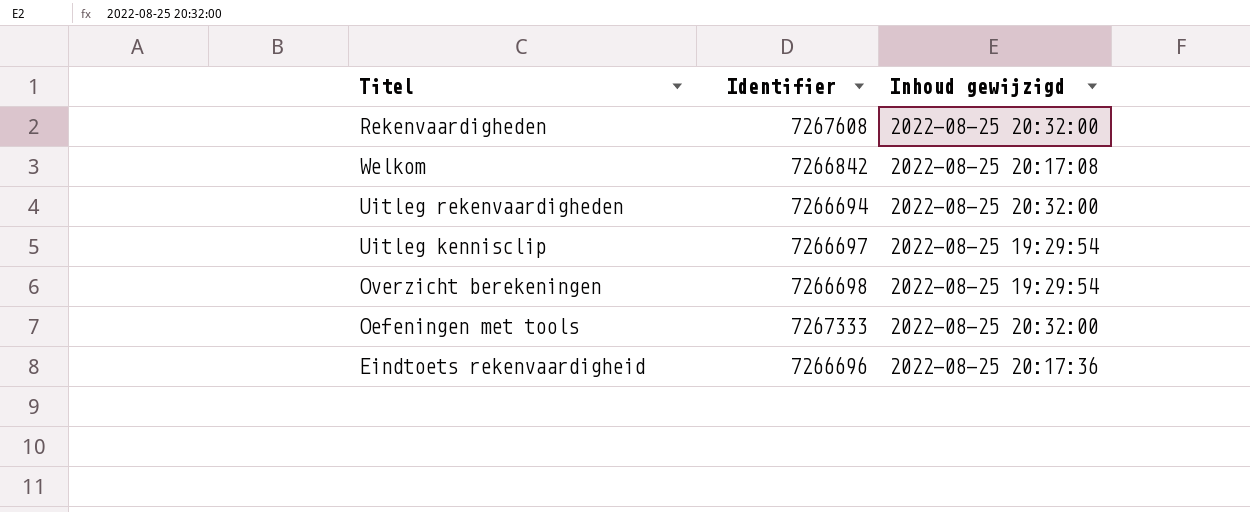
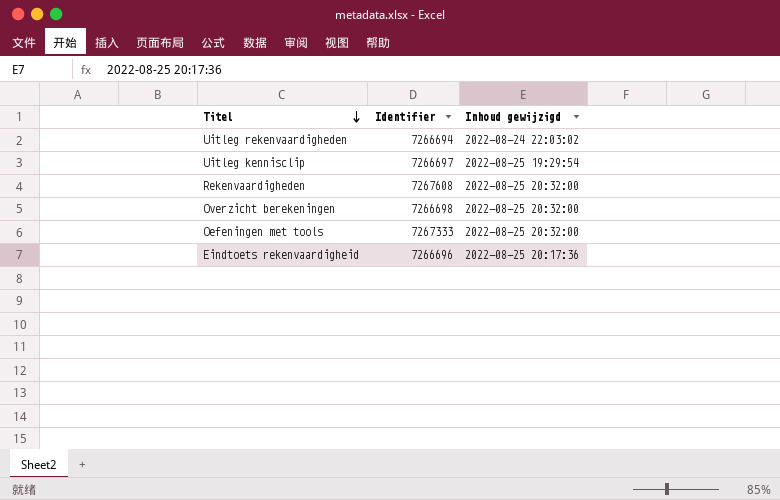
row order: none -> Titel descending
row Welkom: 7266842 | 2022-08-25 20:17:08 -> none
Uitleg rekenvaardigheden | Inhoud gewijzigd: 2022-08-25 20:32:00 -> 2022-08-24 22:03:02
Overzicht berekeningen | Inhoud gewijzigd: 2022-08-25 19:29:54 -> 2022-08-25 20:32:00

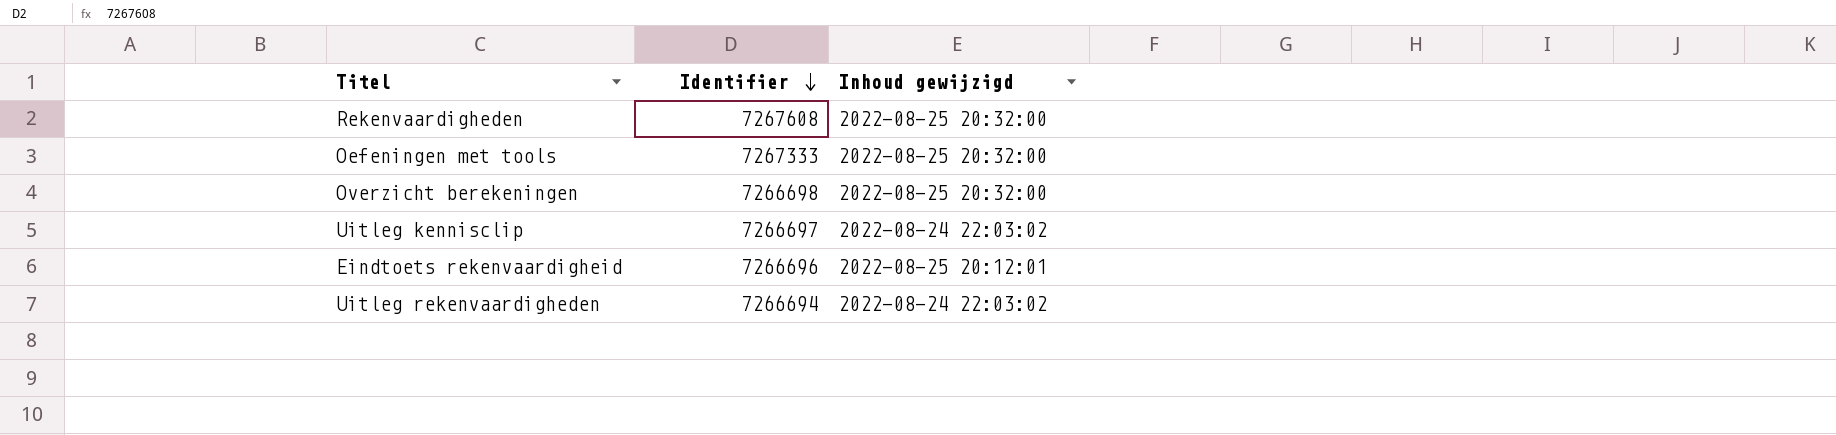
row order: Titel descending -> Identifier descending
Uitleg kennisclip | Inhoud gewijzigd: 2022-08-25 19:29:54 -> 2022-08-24 22:03:02
Eindtoets rekenvaardigheid | Inhoud gewijzigd: 2022-08-25 20:17:36 -> 2022-08-25 20:12:01

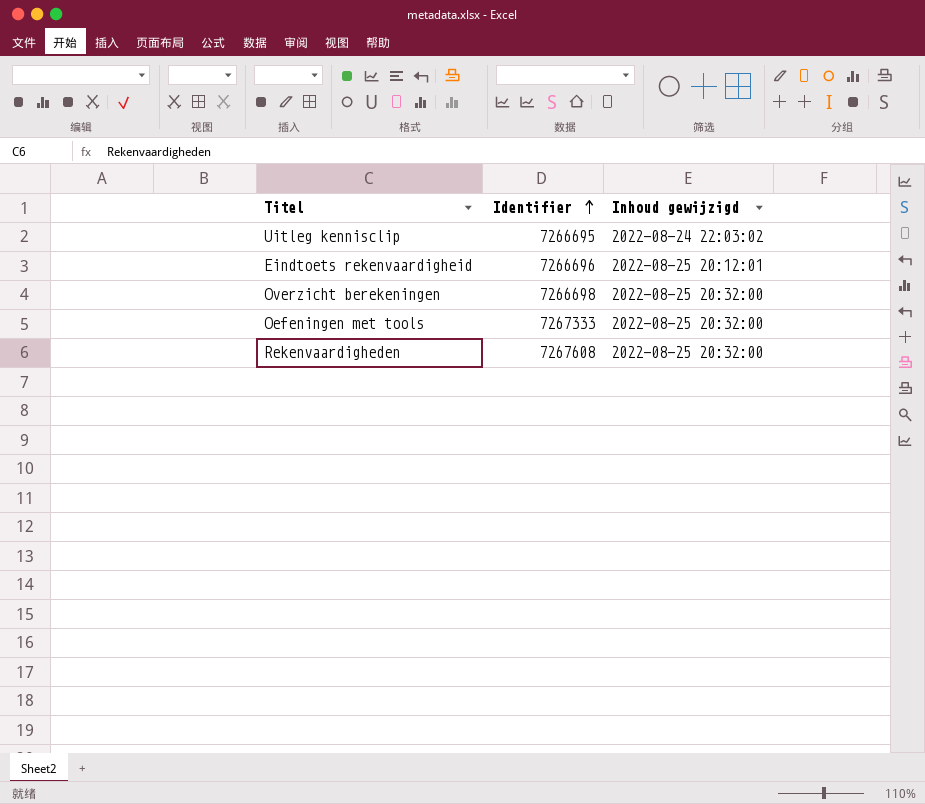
row order: Identifier descending -> Identifier ascending
row Uitleg rekenvaardigheden: 7266694 | 2022-08-24 22:03:02 -> none
Uitleg kennisclip | Identifier: 7266697 -> 7266695

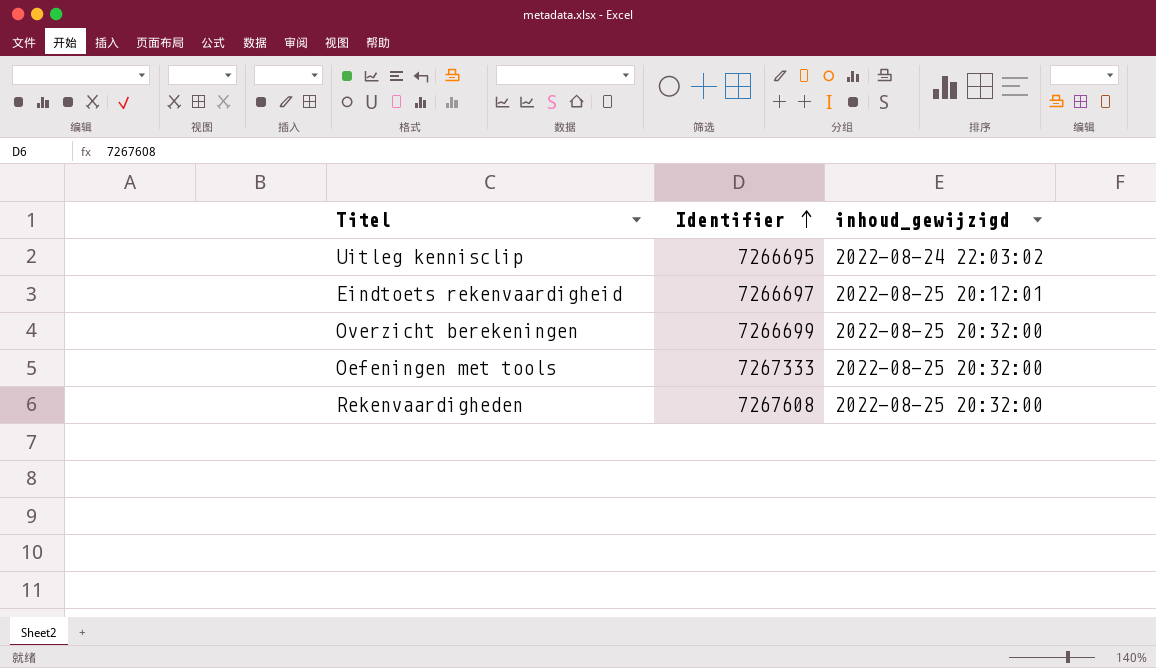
column name: Inhoud gewijzigd -> inhoud_gewijzigd
Eindtoets rekenvaardigheid | Identifier: 7266696 -> 7266697
Overzicht berekeningen | Identifier: 7266698 -> 7266699

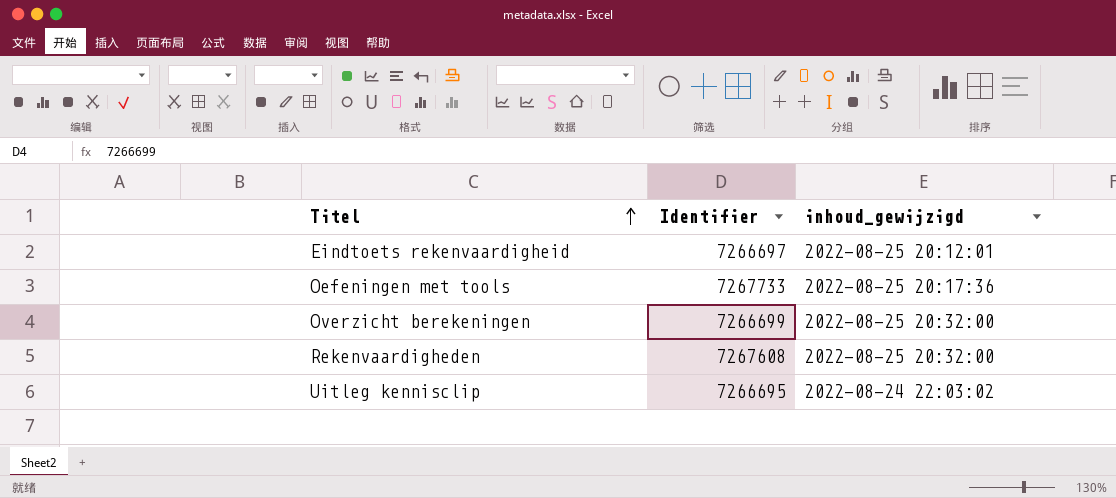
row order: Identifier ascending -> Titel ascending
Oefeningen met tools | Identifier: 7267333 -> 7267733
Oefeningen met tools | inhoud_gewijzigd: 2022-08-25 20:32:00 -> 2022-08-25 20:17:36

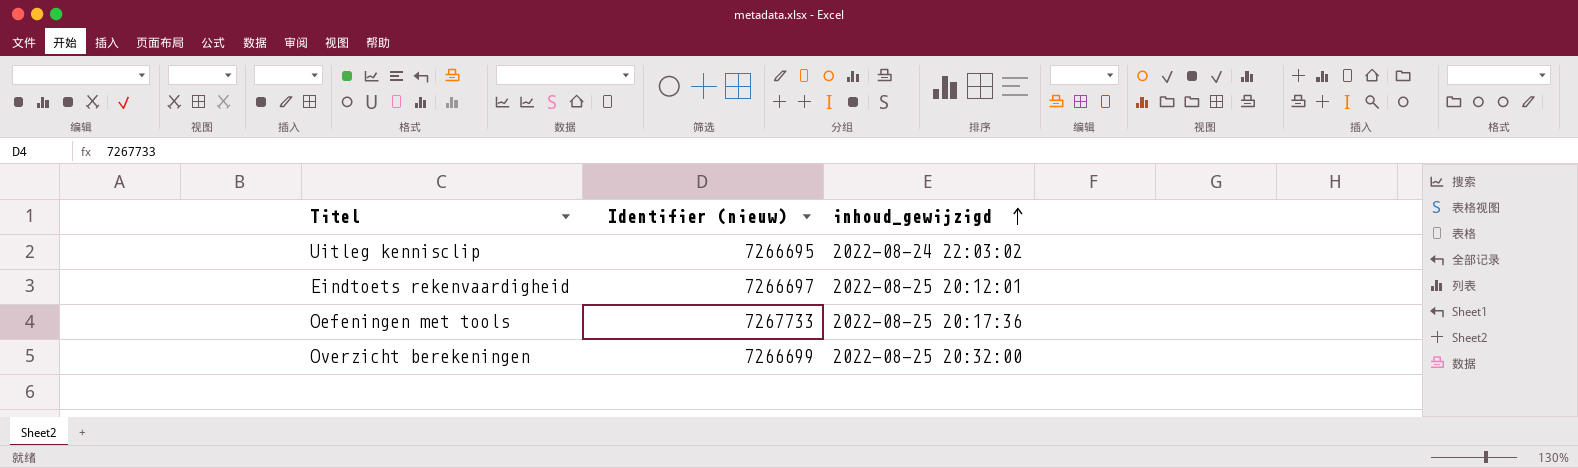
row order: Titel ascending -> inhoud_gewijzigd ascending
column name: Identifier -> Identifier (nieuw)
row Rekenvaardigheden: 7267608 | 2022-08-25 20:32:00 -> none

